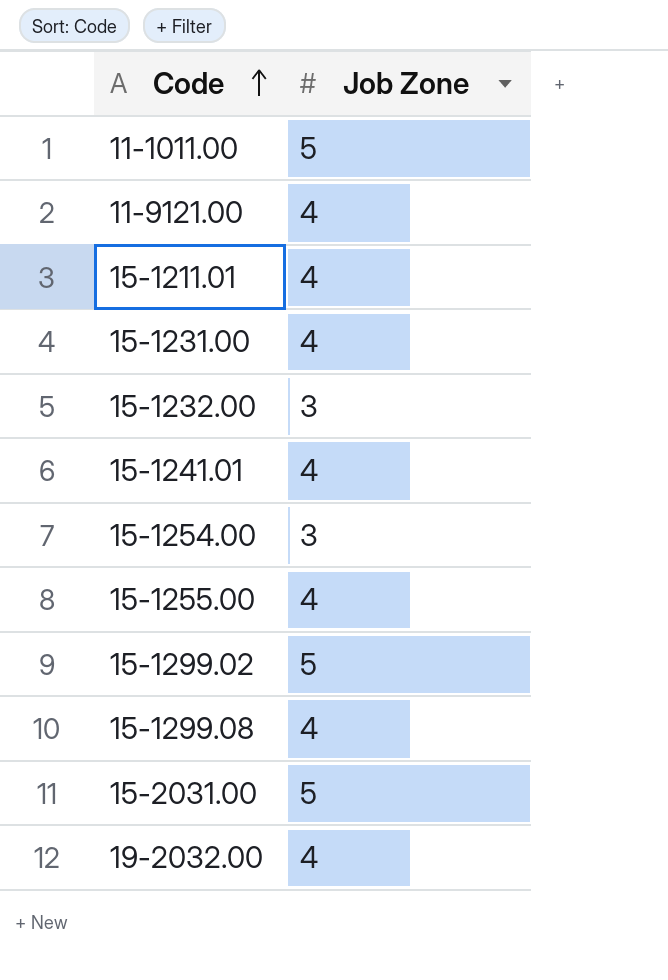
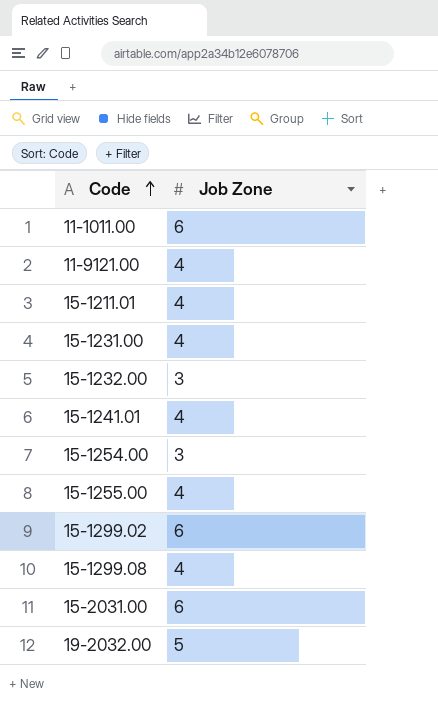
11-1011.00 | Job Zone: 5 -> 6
15-1299.02 | Job Zone: 5 -> 6
15-2031.00 | Job Zone: 5 -> 6
19-2032.00 | Job Zone: 4 -> 5

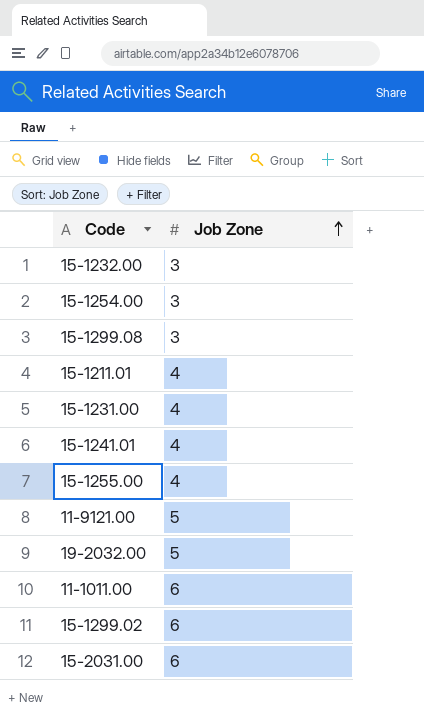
row order: Code ascending -> Job Zone ascending
15-1299.08 | Job Zone: 4 -> 3
11-9121.00 | Job Zone: 4 -> 5

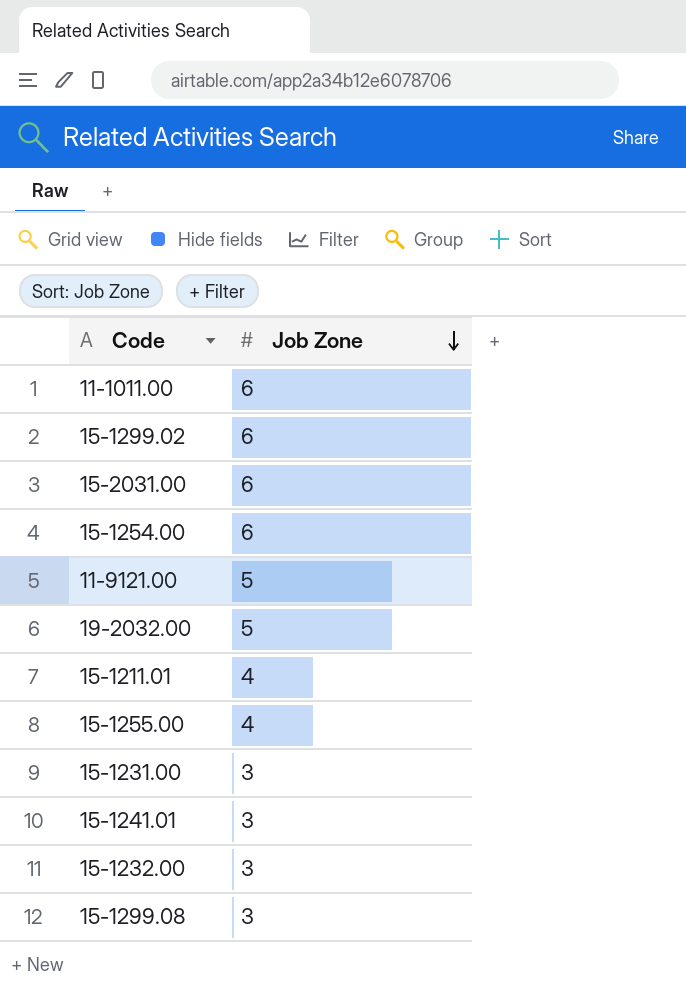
row order: Job Zone ascending -> Job Zone descending
15-1254.00 | Job Zone: 3 -> 6
15-1231.00 | Job Zone: 4 -> 3
15-1241.01 | Job Zone: 4 -> 3

